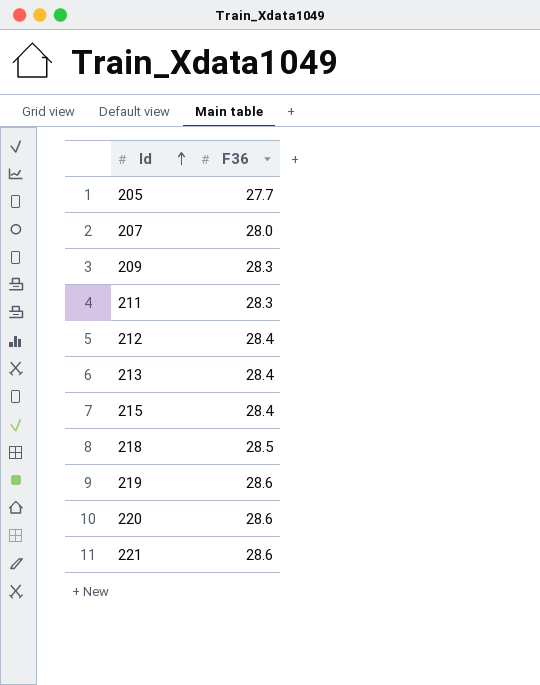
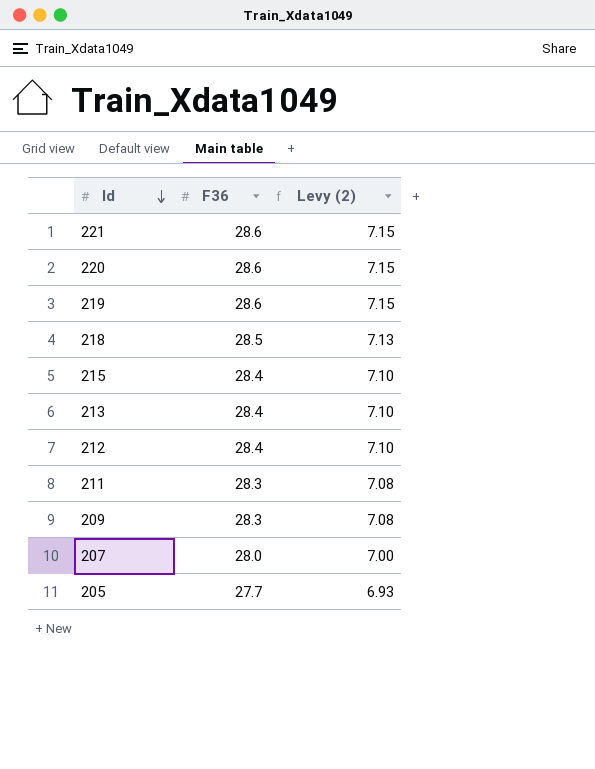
row order: Id ascending -> Id descending
column Levy (2) | formula: none -> [F36] * 0.25

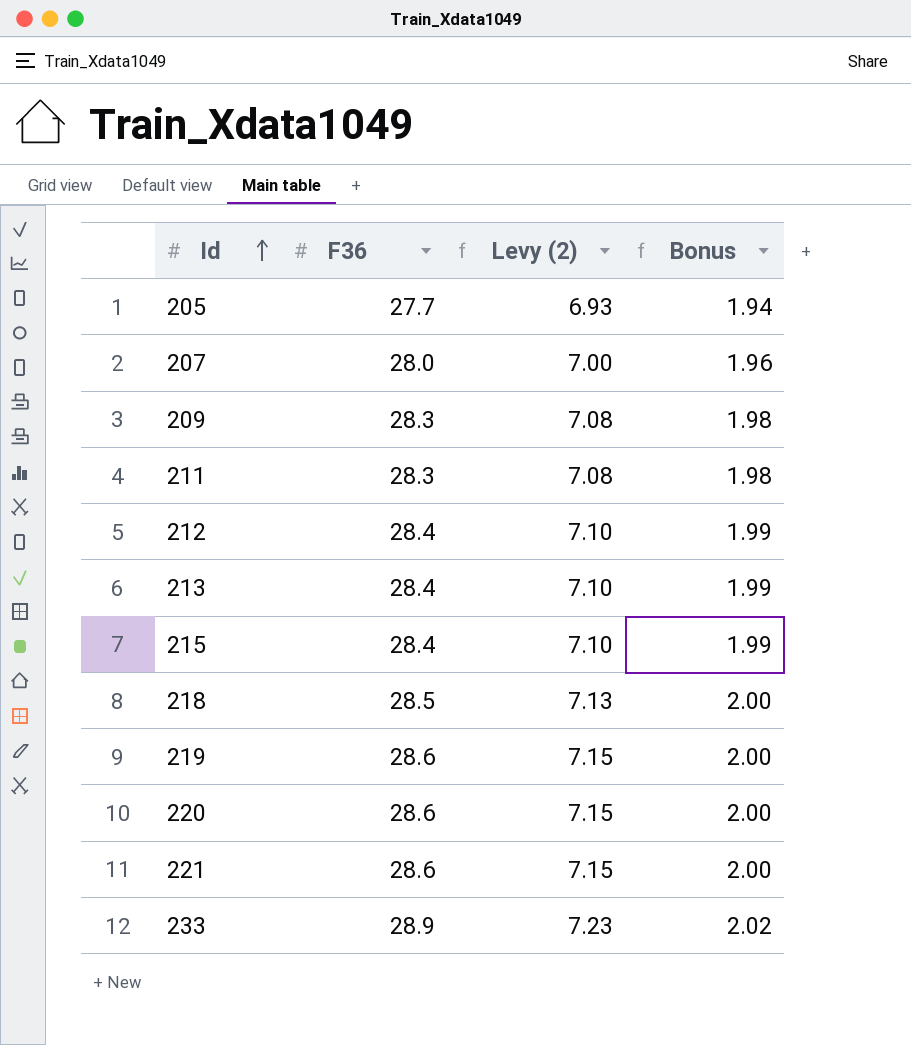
row order: Id descending -> Id ascending
column Bonus | formula: none -> [F36] * 0.07
row 233: none -> 28.9 | 7.23 | 2.02

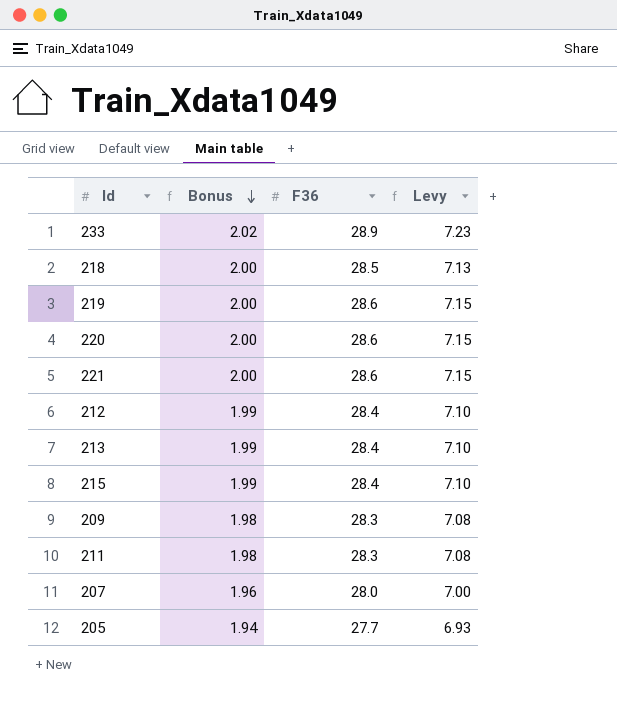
row order: Id ascending -> Bonus descending
column Bonus | position: 4 -> 2
column name: Levy (2) -> Levy

